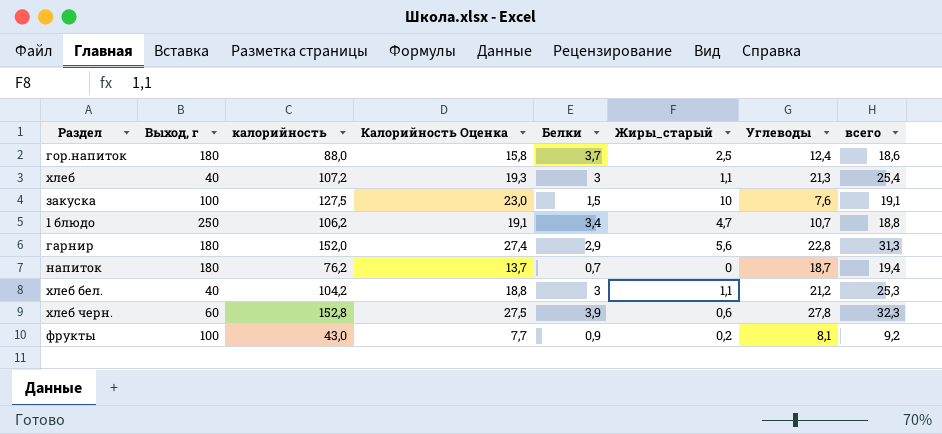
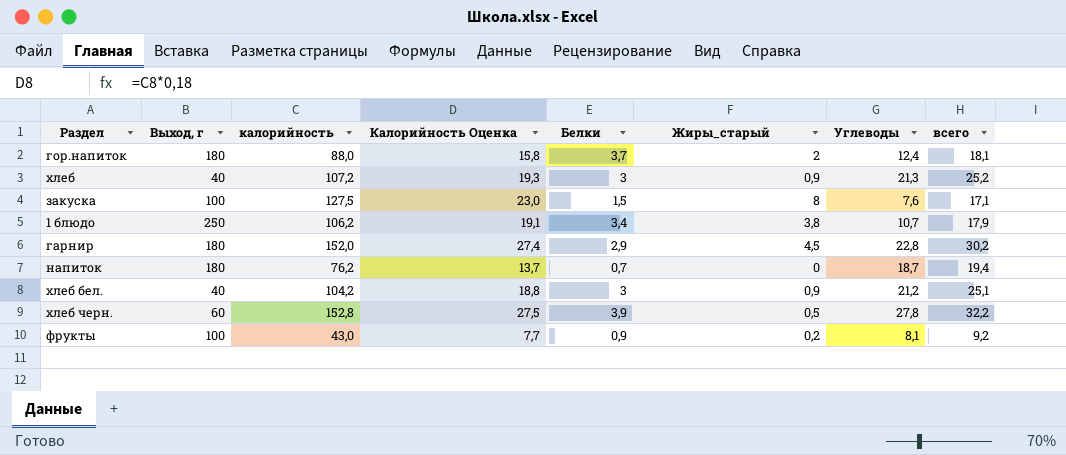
гор.напиток | Жиры_старый: 2,5 -> 2
гор.напиток | всего: 18,6 -> 18,1
хлеб | Жиры_старый: 1,1 -> 0,9
хлеб | всего: 25,4 -> 25,2
закуска | Жиры_старый: 10 -> 8
закуска | всего: 19,1 -> 17,1
1 блюдо | Жиры_старый: 4,7 -> 3,8
1 блюдо | всего: 18,8 -> 17,9
гарнир | Жиры_старый: 5,6 -> 4,5
гарнир | всего: 31,3 -> 30,2
хлеб бел. | Жиры_старый: 1,1 -> 0,9
хлеб бел. | всего: 25,3 -> 25,1
хлеб черн. | Жиры_старый: 0,6 -> 0,5
хлеб черн. | всего: 32,3 -> 32,2

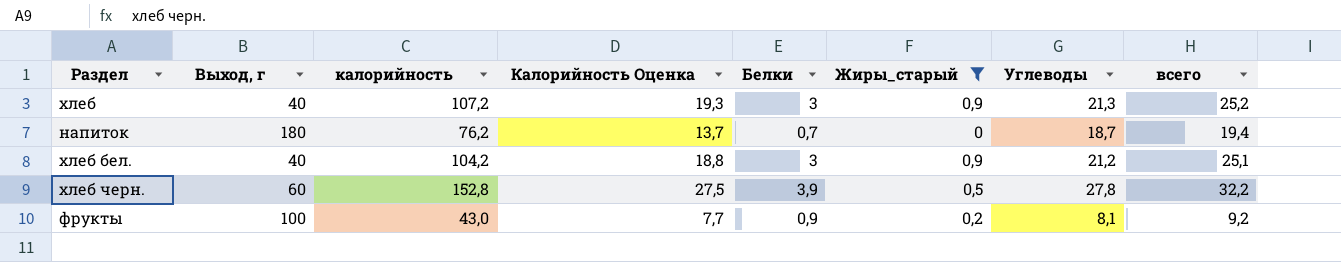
filter: none -> Жиры_старый <= 0,9

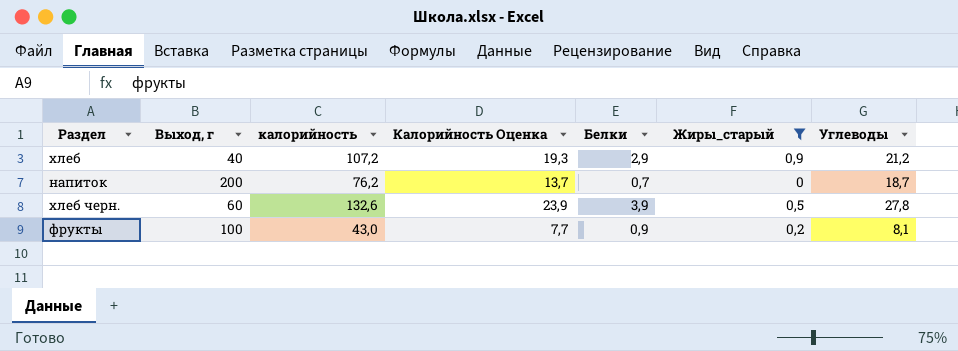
column всего | formula: [Белки] + [Жиры_старый] + [Углеводы] -> none
row хлеб бел.: 40 | 104,2 | 18,8 | 3 | 0,9 | 21,2 | 25,1 -> none
хлеб | Белки: 3 -> 2,9
хлеб | Углеводы: 21,3 -> 21,2
напиток | Выход, г: 180 -> 200
хлеб черн. | калорийность: 152,8 -> 132,6
хлеб черн. | Калорийность Оценка: 27,5 -> 23,9

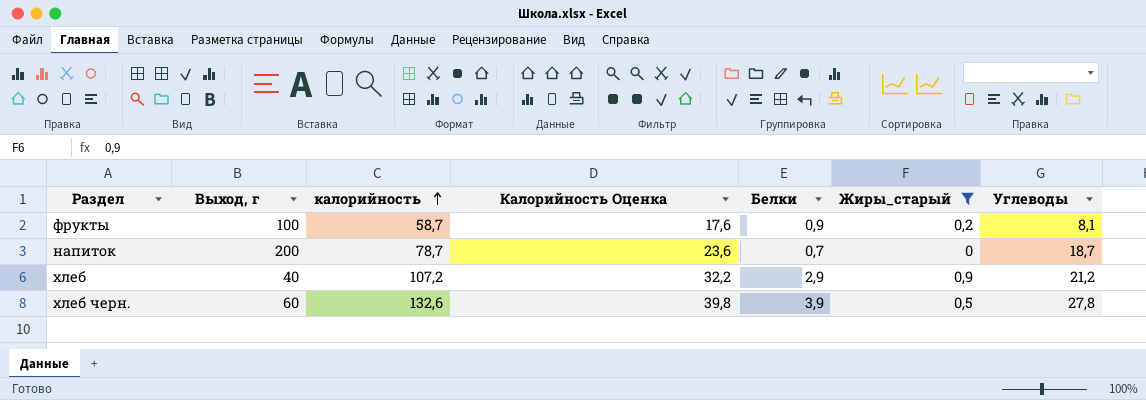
row order: none -> калорийность ascending
column Калорийность Оценка | formula: [калорийность] * 0,18 -> [калорийность] * 0,3
фрукты | калорийность: 43,0 -> 58,7
напиток | калорийность: 76,2 -> 78,7

